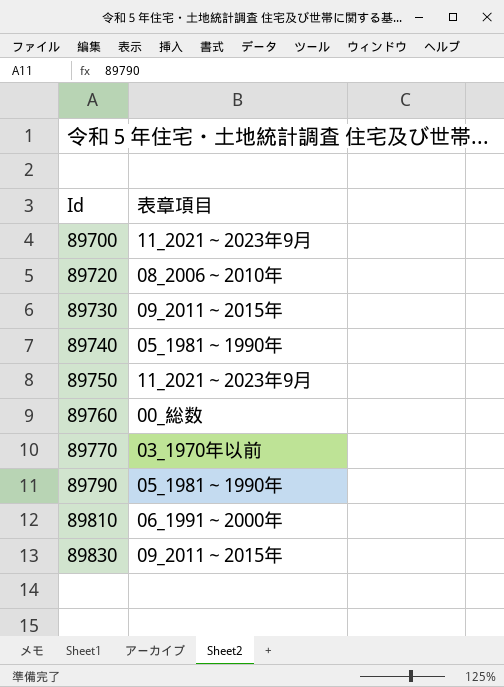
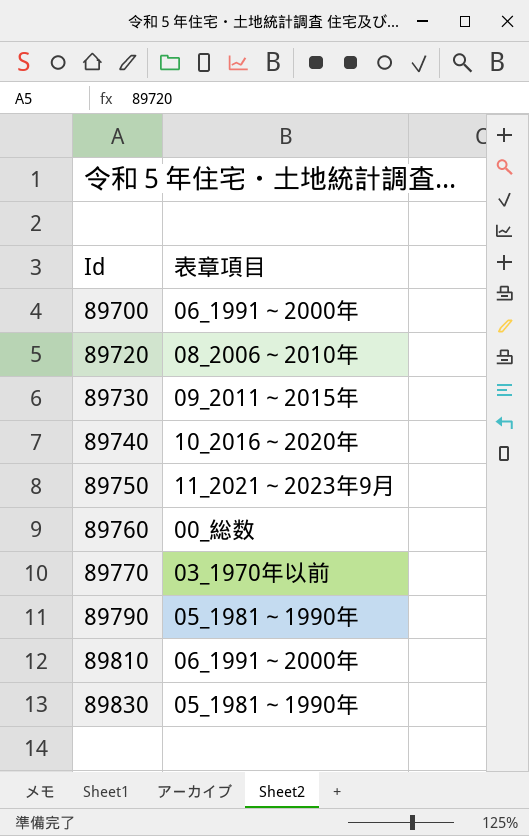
89700 | 表章項目: 11_2021～2023年9月 -> 06_1991～2000年
89740 | 表章項目: 05_1981～1990年 -> 10_2016～2020年
89830 | 表章項目: 09_2011～2015年 -> 05_1981～1990年

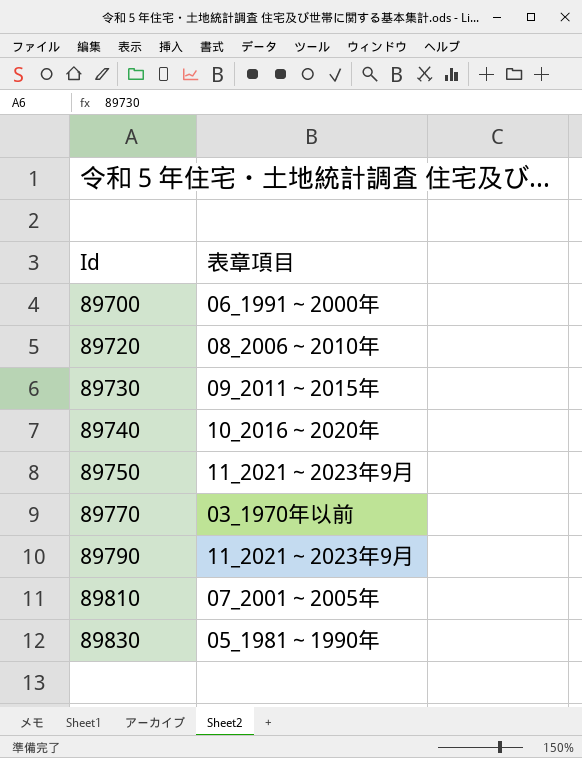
row 89760: 00_総数 -> none
89790 | 表章項目: 05_1981～1990年 -> 11_2021～2023年9月
89810 | 表章項目: 06_1991～2000年 -> 07_2001～2005年

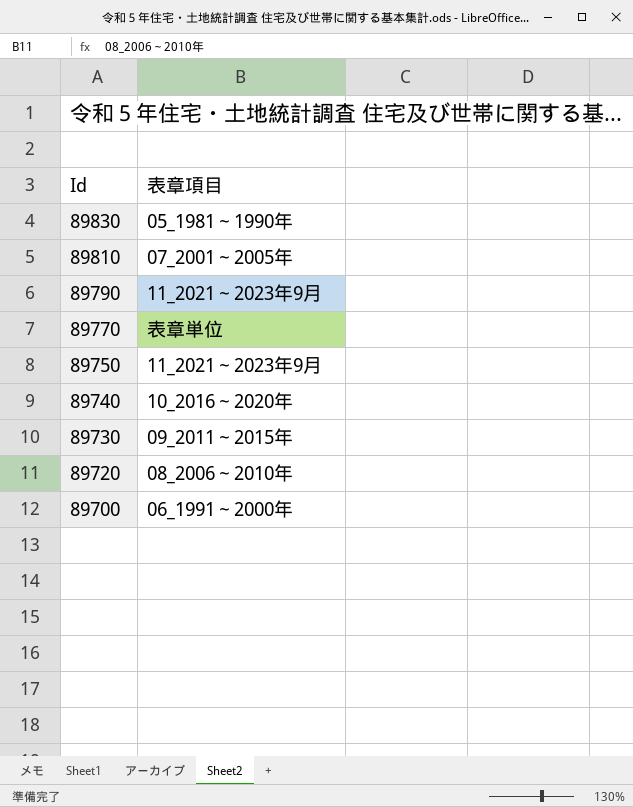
row order: Id ascending -> Id descending
89770 | 表章項目: 03_1970年以前 -> 表章単位

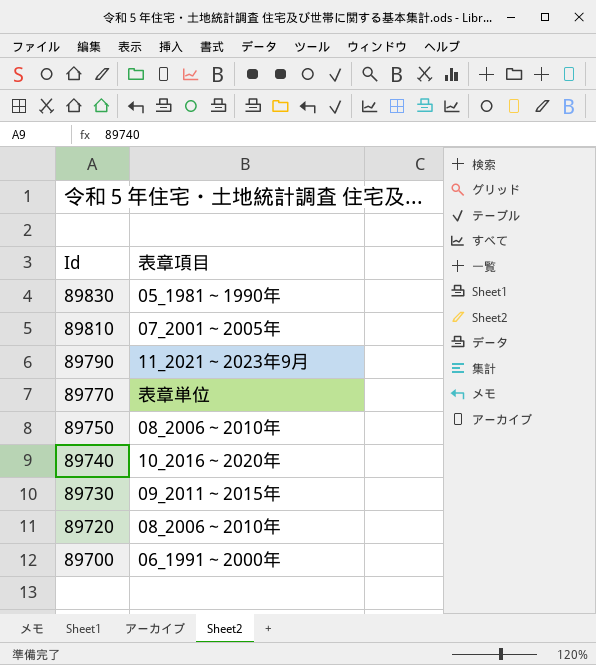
89750 | 表章項目: 11_2021～2023年9月 -> 08_2006～2010年

